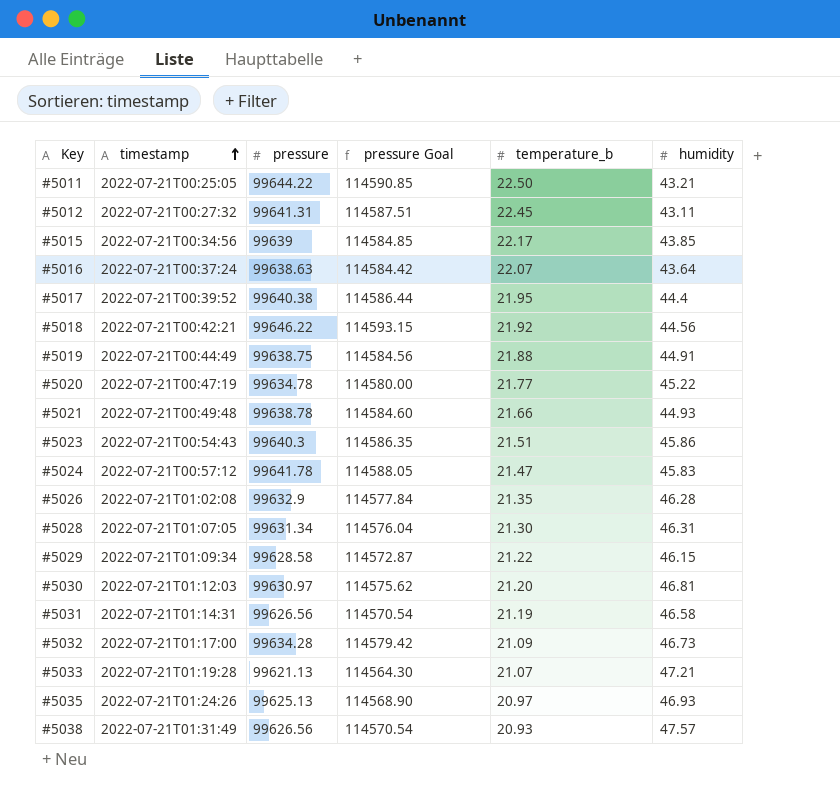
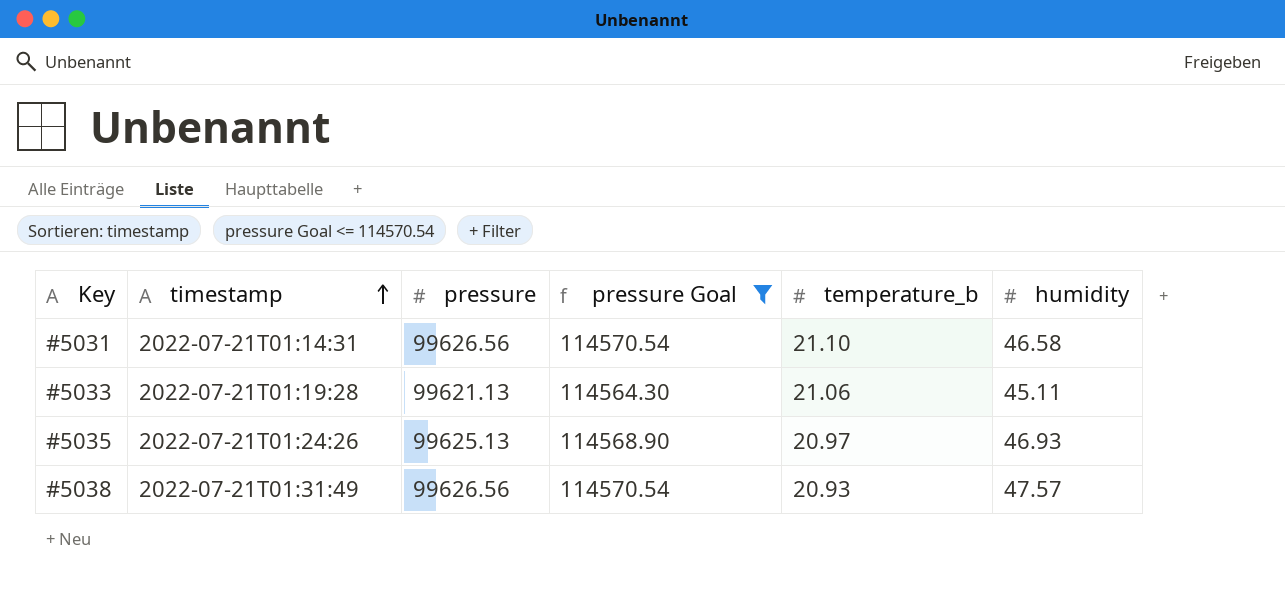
filter: none -> pressure Goal <= 114570.54
#5031 | temperature_b: 21.19 -> 21.10
#5033 | temperature_b: 21.07 -> 21.06
#5033 | humidity: 47.21 -> 45.11

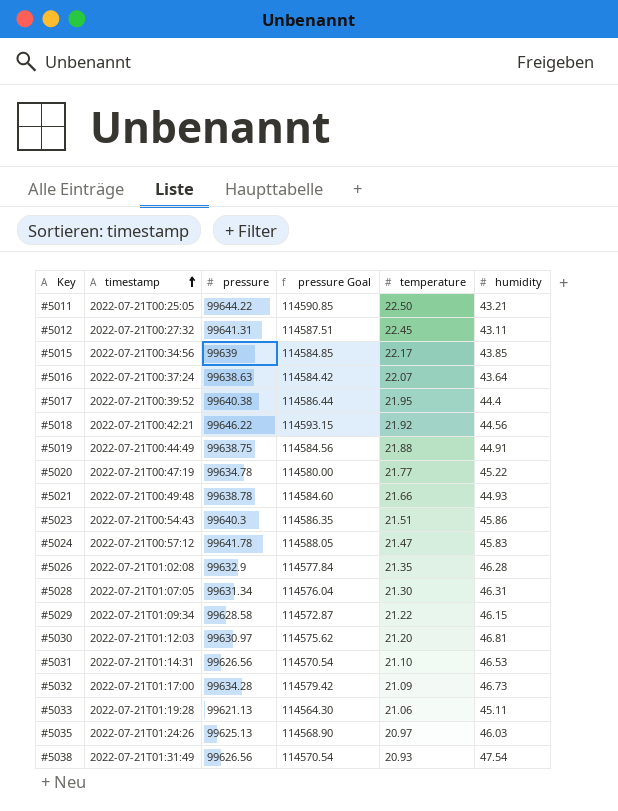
filter: pressure Goal <= 114570.54 -> none
column name: temperature_b -> temperature
#5031 | humidity: 46.58 -> 46.53
#5035 | humidity: 46.93 -> 46.03
#5038 | humidity: 47.57 -> 47.54

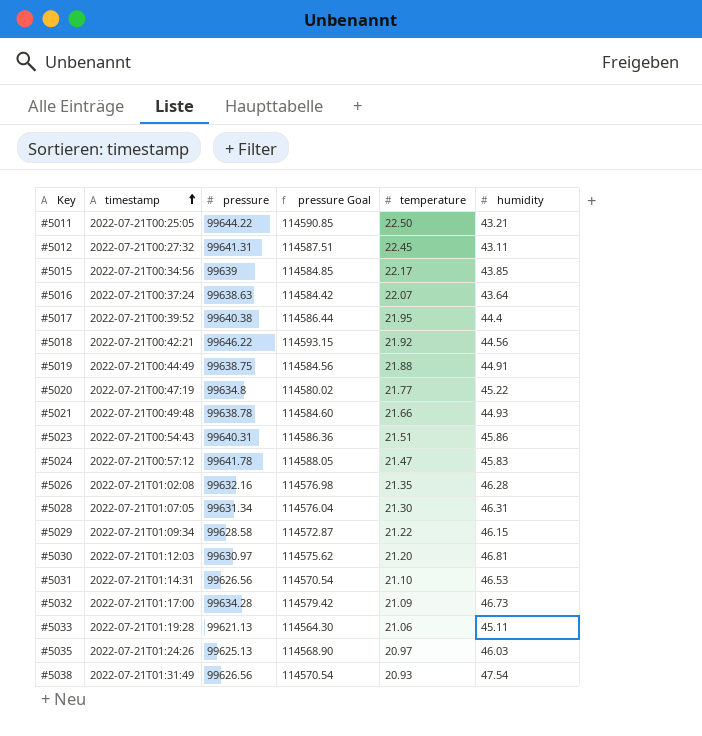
#5020 | pressure: 99634.78 -> 99634.8
#5020 | pressure Goal: 114580.00 -> 114580.02
#5023 | pressure: 99640.3 -> 99640.31
#5023 | pressure Goal: 114586.35 -> 114586.36
#5026 | pressure: 99632.9 -> 99632.16
#5026 | pressure Goal: 114577.84 -> 114576.98

